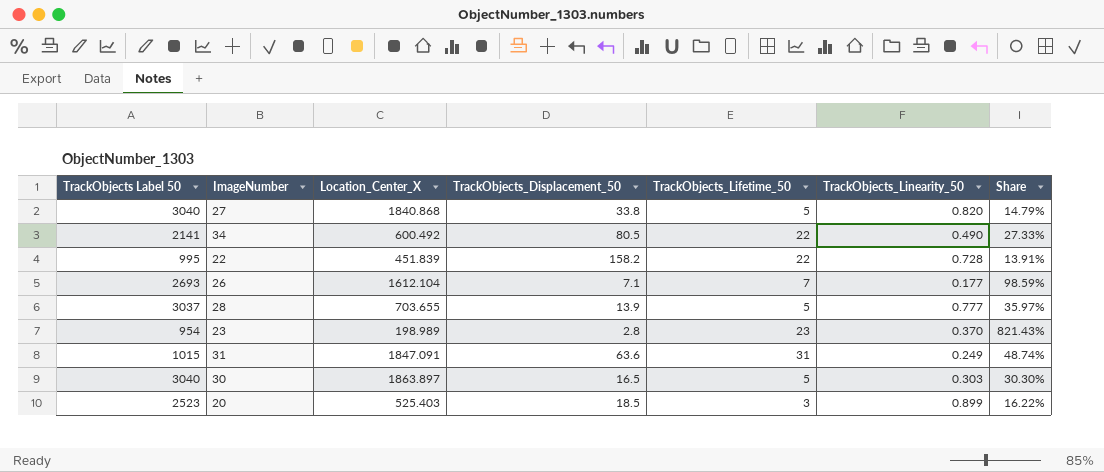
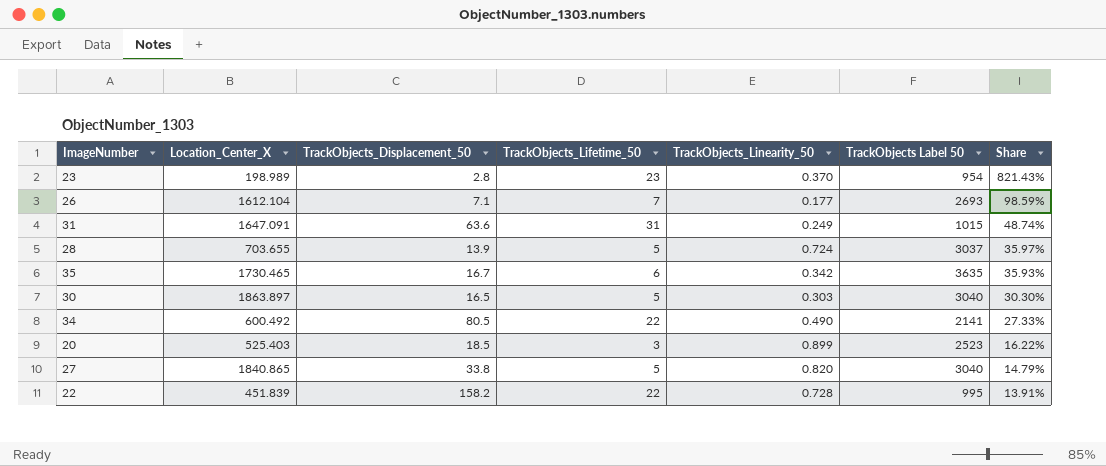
row order: none -> Share descending
column TrackObjects Label 50 | position: 1 -> 6
31 | Location_Center_X: 1847.091 -> 1647.091
28 | TrackObjects_Linearity_50: 0.777 -> 0.724
row 35: none -> 1730.465 | 16.7 | 6 | 0.342 | 3635 | 35.93%
27 | Location_Center_X: 1840.868 -> 1840.865

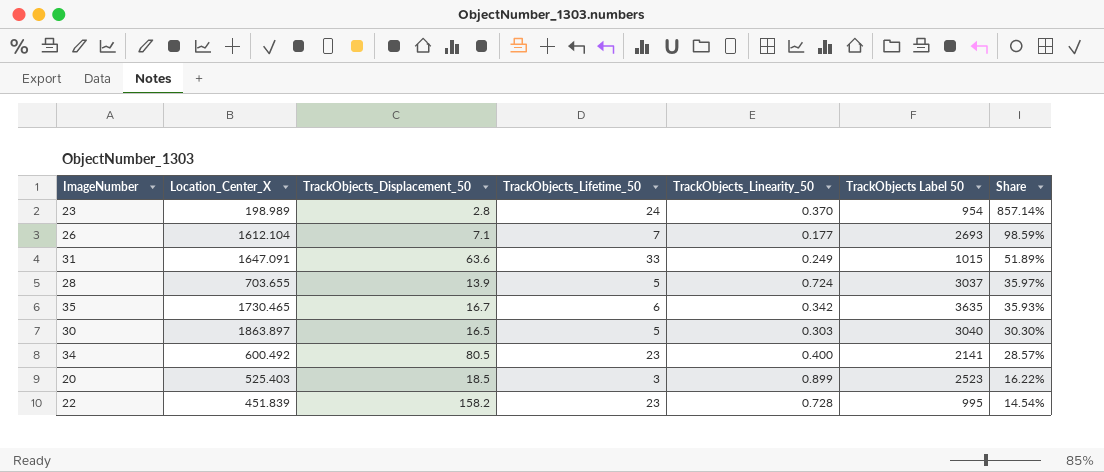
row 27: 1840.865 | 33.8 | 5 | 0.820 | 3040 | 14.79% -> none
23 | TrackObjects_Lifetime_50: 23 -> 24
23 | Share: 821.43% -> 857.14%
31 | TrackObjects_Lifetime_50: 31 -> 33
31 | Share: 48.74% -> 51.89%
34 | TrackObjects_Lifetime_50: 22 -> 23
34 | TrackObjects_Linearity_50: 0.490 -> 0.400
34 | Share: 27.33% -> 28.57%
22 | TrackObjects_Lifetime_50: 22 -> 23
22 | Share: 13.91% -> 14.54%

